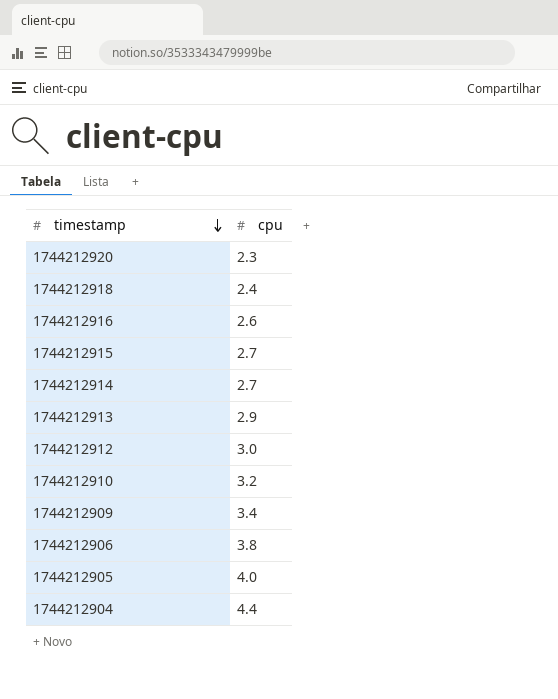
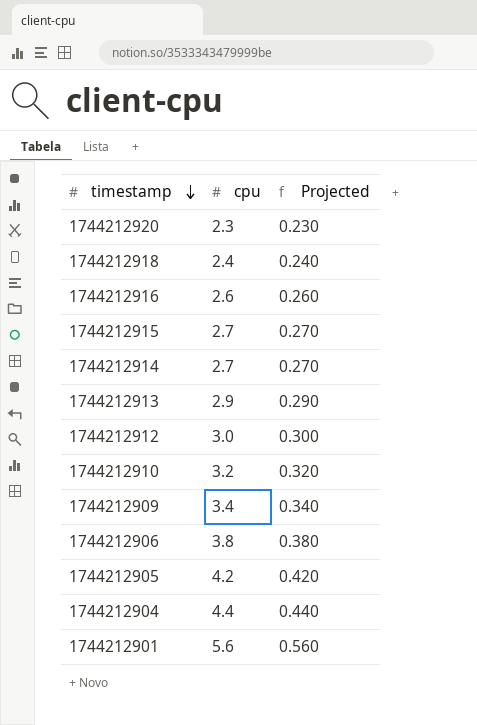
column Projected | formula: none -> [cpu] * 0.1
1744212905 | cpu: 4.0 -> 4.2
row 1744212901: none -> 5.6 | 0.560

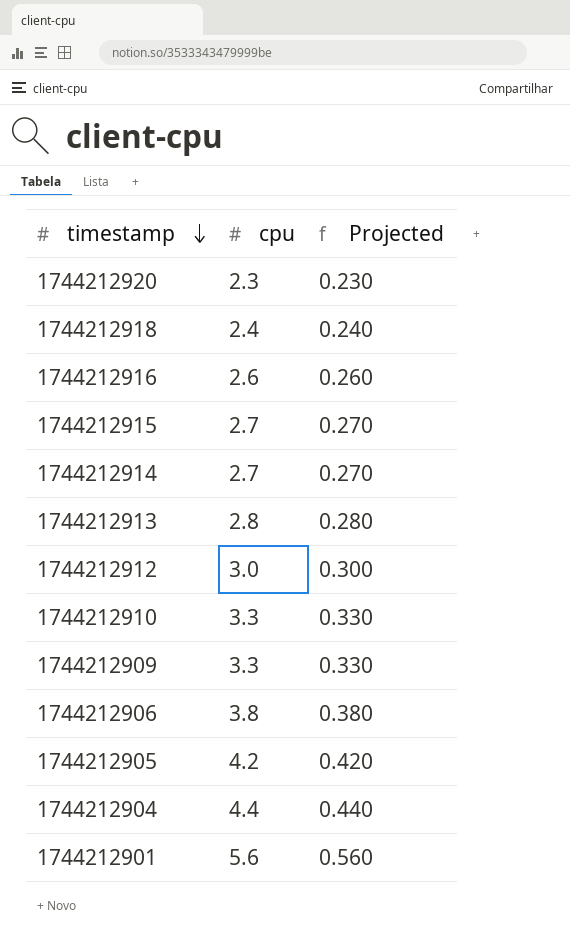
1744212913 | cpu: 2.9 -> 2.8
1744212913 | Projected: 0.290 -> 0.280
1744212910 | cpu: 3.2 -> 3.3
1744212910 | Projected: 0.320 -> 0.330
1744212909 | cpu: 3.4 -> 3.3
1744212909 | Projected: 0.340 -> 0.330

